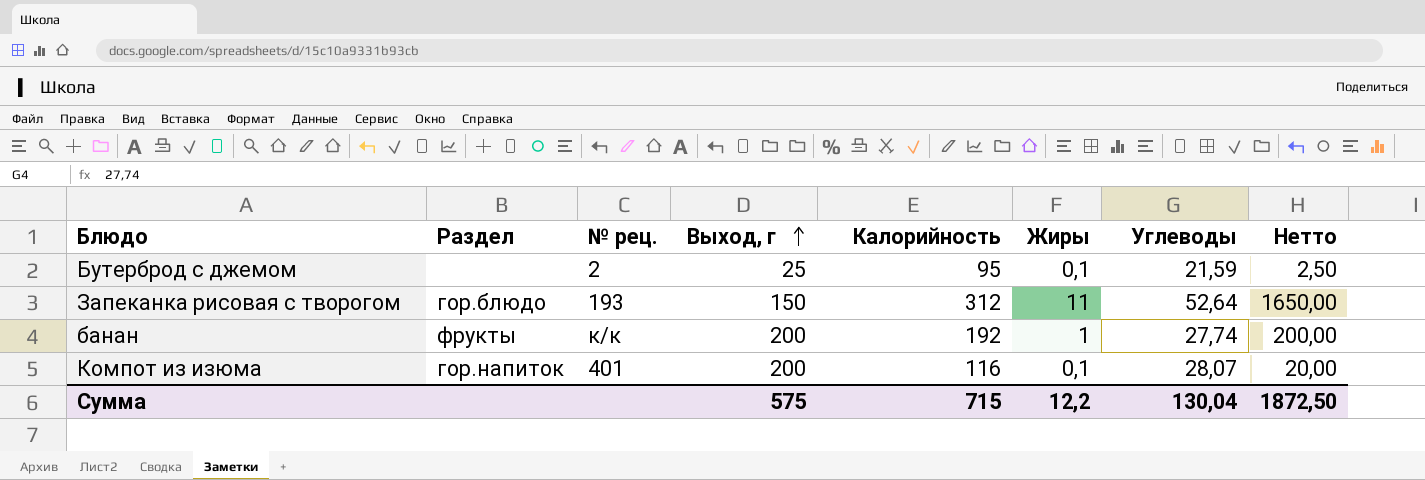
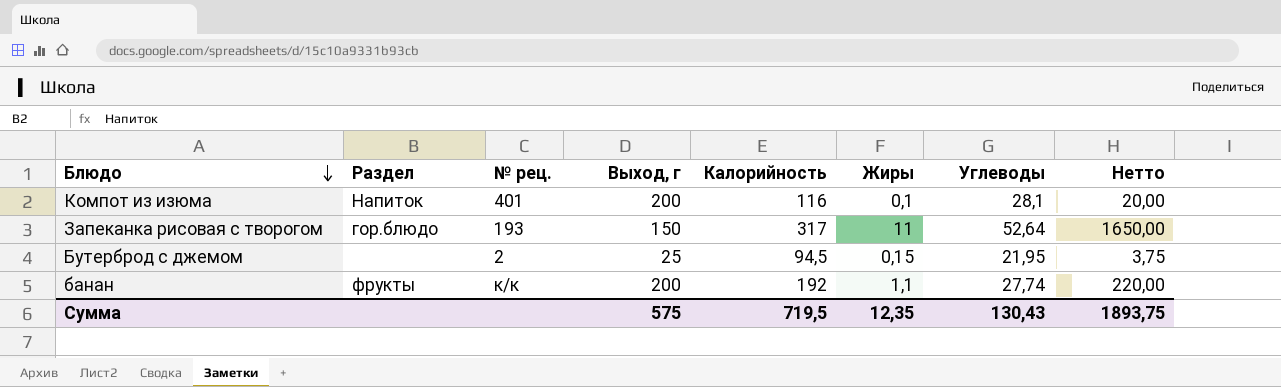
row order: Выход, г ascending -> Блюдо descending
Компот из изюма | Раздел: гор.напиток -> Напиток
Компот из изюма | Углеводы: 28,07 -> 28,1
Запеканка рисовая с творогом | Калорийность: 312 -> 317
Бутерброд с джемом | Калорийность: 95 -> 94,5
Бутерброд с джемом | Жиры: 0,1 -> 0,15
Бутерброд с джемом | Углеводы: 21,59 -> 21,95
Бутерброд с джемом | Нетто: 2,50 -> 3,75
банан | Жиры: 1 -> 1,1
банан | Нетто: 200,00 -> 220,00
Сумма | Калорийность: 715 -> 719,5
Сумма | Жиры: 12,2 -> 12,35
Сумма | Углеводы: 130,04 -> 130,43
Сумма | Нетто: 1872,50 -> 1893,75

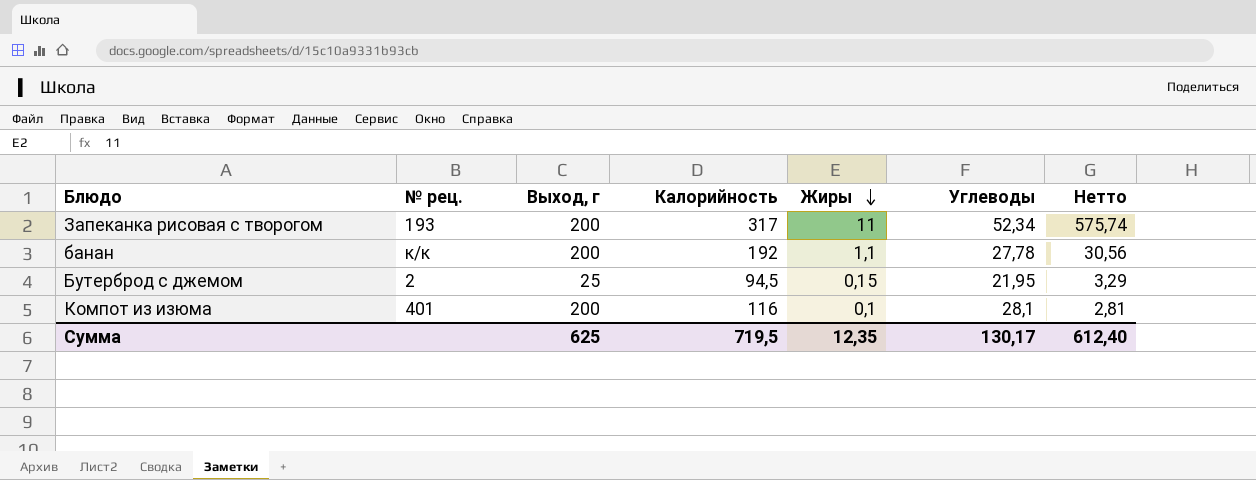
row order: Блюдо descending -> Жиры descending
column Раздел | position: 2 -> none
column Нетто | formula: [Выход, г] * [Жиры] -> [Жиры] * [Углеводы]
Запеканка рисовая с творогом | Выход, г: 150 -> 200
Запеканка рисовая с творогом | Углеводы: 52,64 -> 52,34
банан | Углеводы: 27,74 -> 27,78
Сумма | Выход, г: 575 -> 625
Сумма | Углеводы: 130,43 -> 130,17
Сумма | Нетто: 1893,75 -> 612,40

